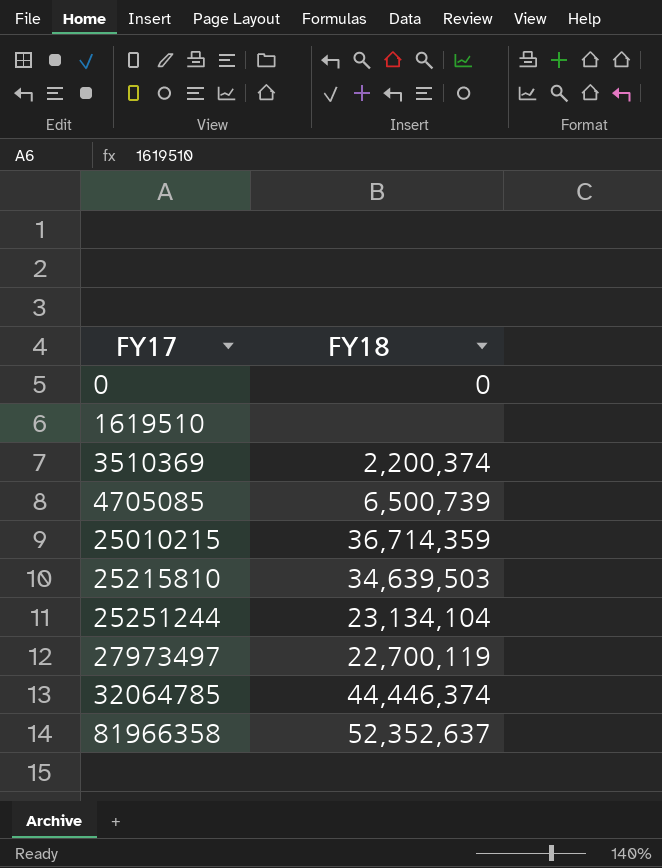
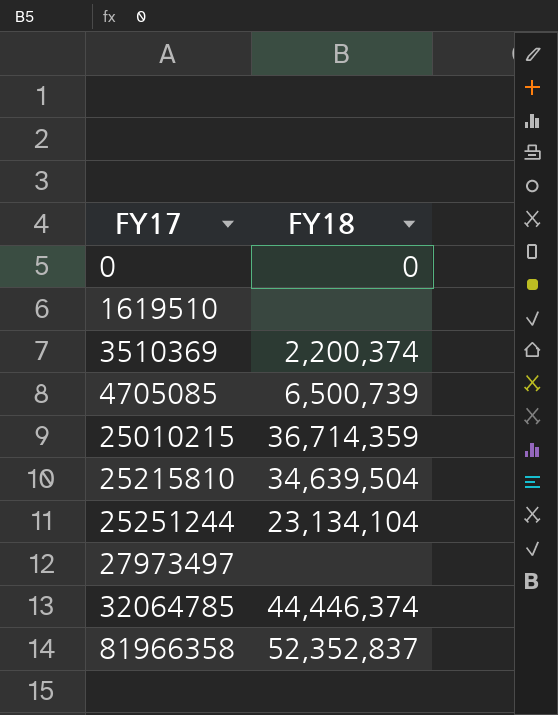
25215810 | FY18: 34,639,503 -> 34,639,504
27973497 | FY18: 22,700,119 -> none
81966358 | FY18: 52,352,637 -> 52,352,837

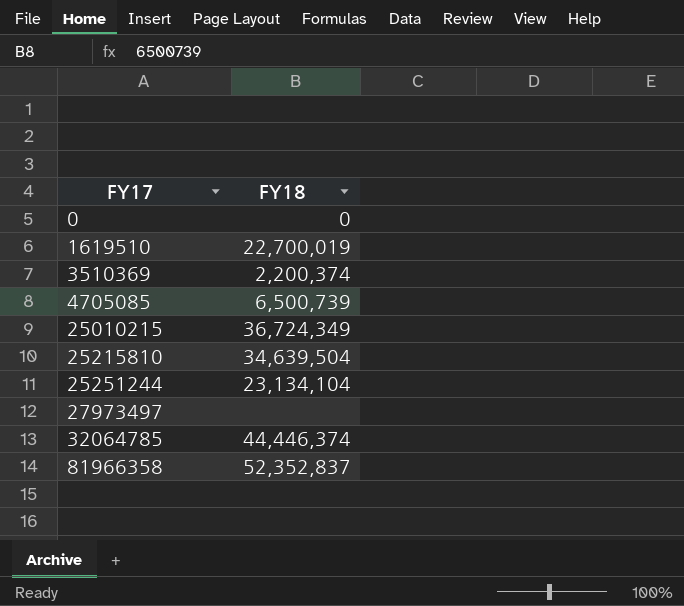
1619510 | FY18: none -> 22,700,019
25010215 | FY18: 36,714,359 -> 36,724,349

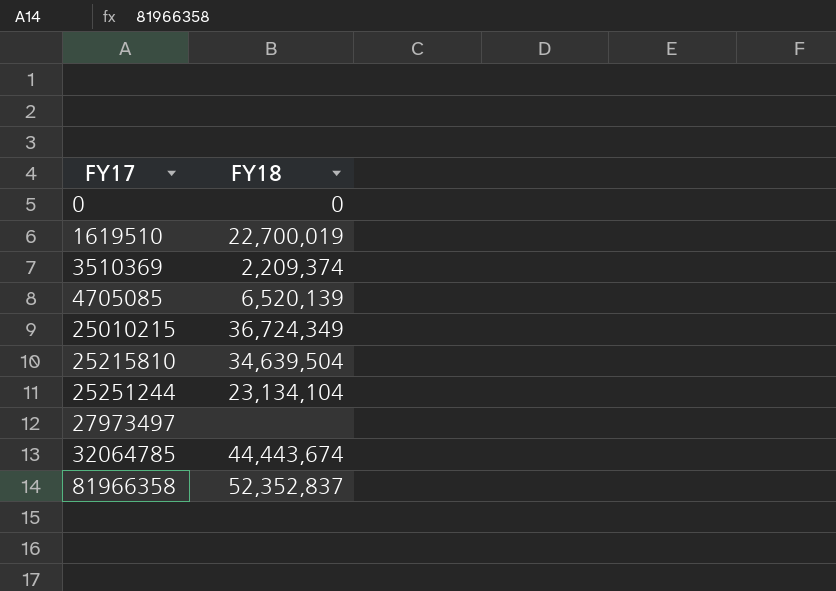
3510369 | FY18: 2,200,374 -> 2,209,374
4705085 | FY18: 6,500,739 -> 6,520,139
32064785 | FY18: 44,446,374 -> 44,443,674

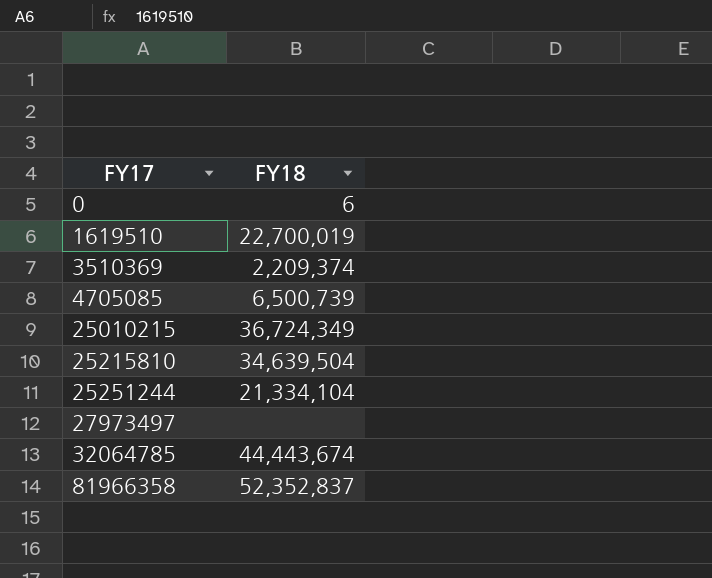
0 | FY18: 0 -> 6
4705085 | FY18: 6,520,139 -> 6,500,739
25251244 | FY18: 23,134,104 -> 21,334,104

